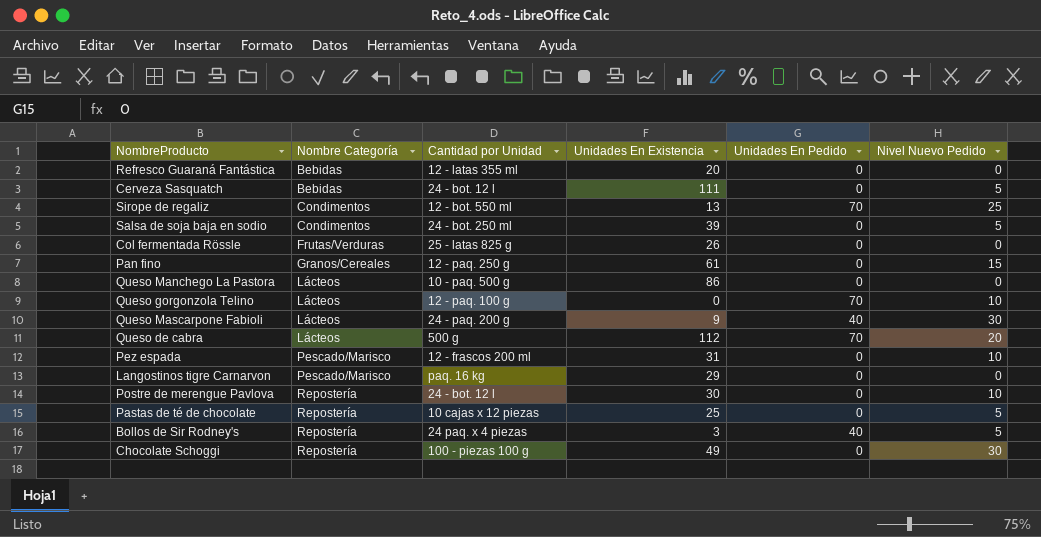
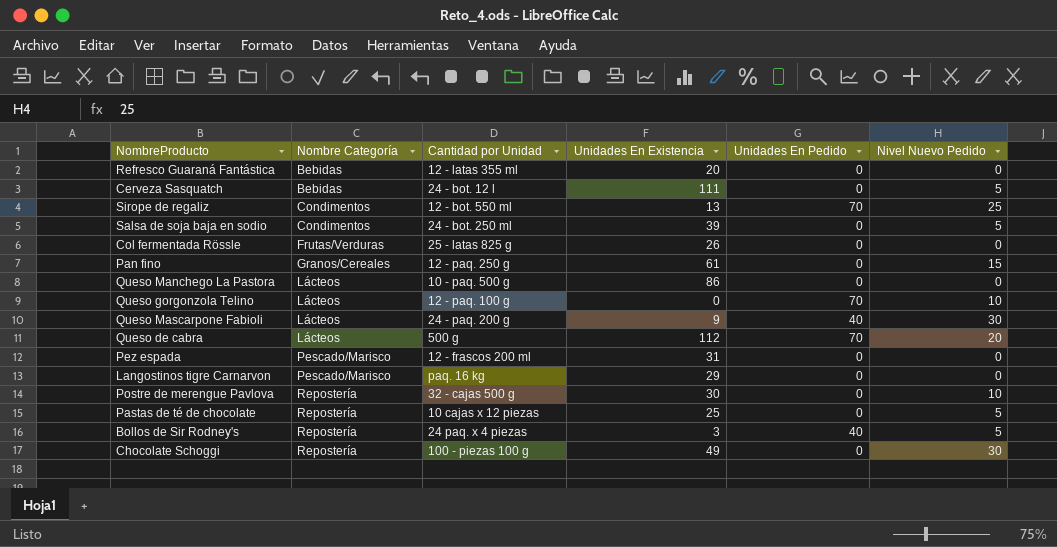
Pez espada | Nivel Nuevo Pedido: 10 -> 0
Postre de merengue Pavlova | Cantidad por Unidad: 24 - bot. 12 l -> 32 - cajas 500 g

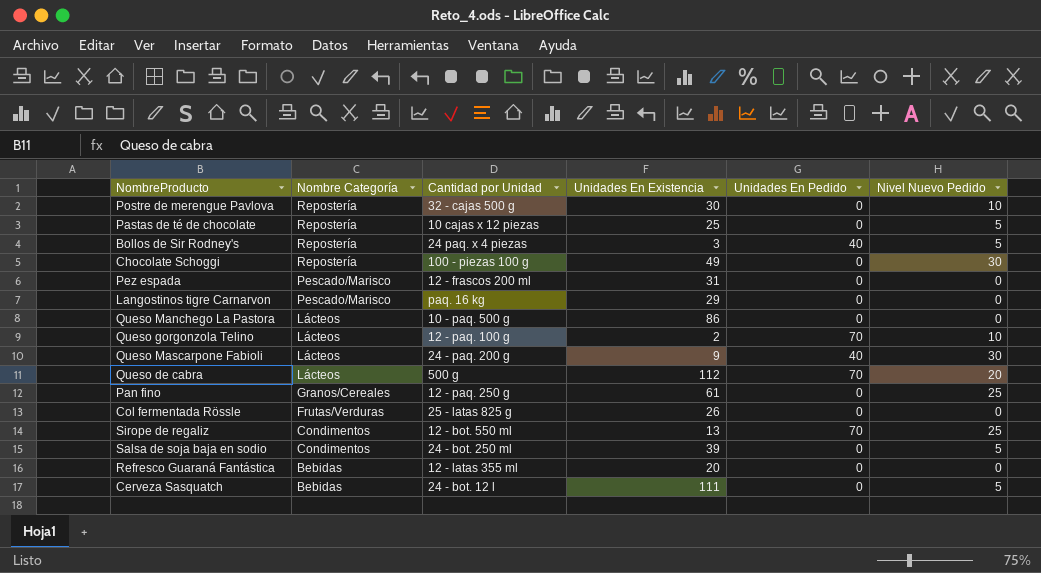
row order: Nombre Categoría ascending -> Nombre Categoría descending
Queso gorgonzola Telino | Unidades En Existencia: 0 -> 2
Pan fino | Nivel Nuevo Pedido: 15 -> 25

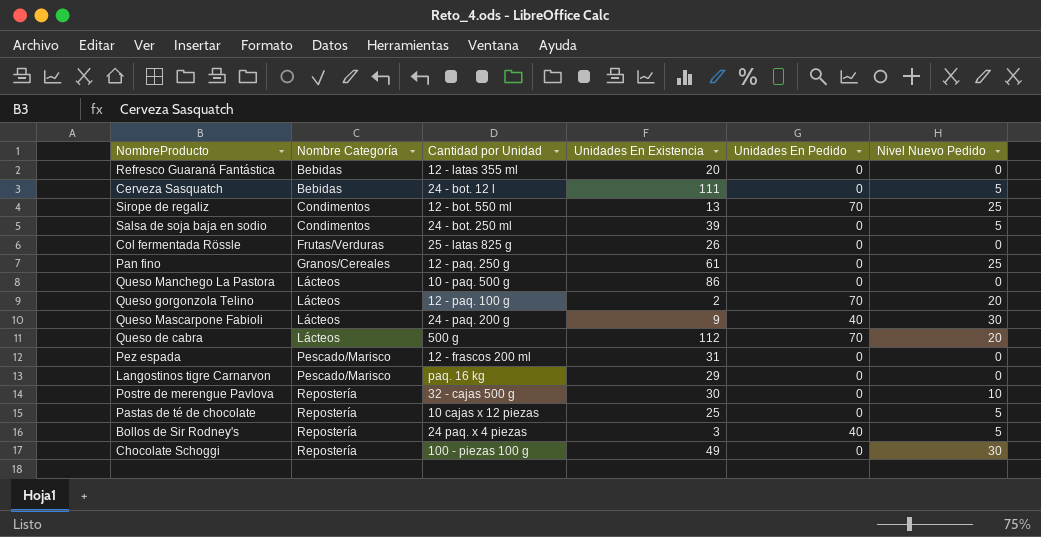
row order: Nombre Categoría descending -> Nombre Categoría ascending
Queso gorgonzola Telino | Nivel Nuevo Pedido: 10 -> 20

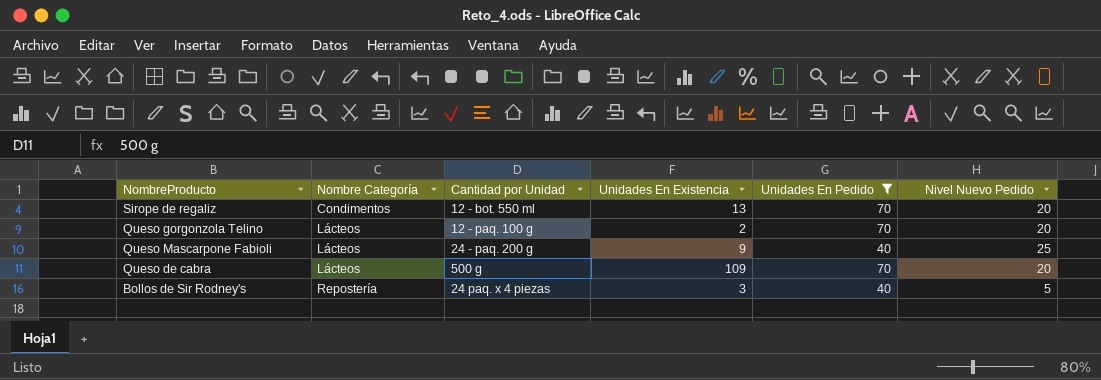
filter: none -> Unidades En Pedido != 0
Sirope de regaliz | Nivel Nuevo Pedido: 25 -> 20
Queso Mascarpone Fabioli | Nivel Nuevo Pedido: 30 -> 25
Queso de cabra | Unidades En Existencia: 112 -> 109

